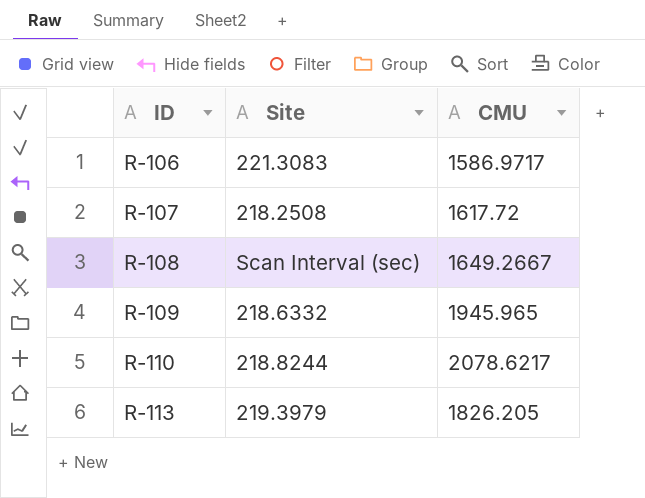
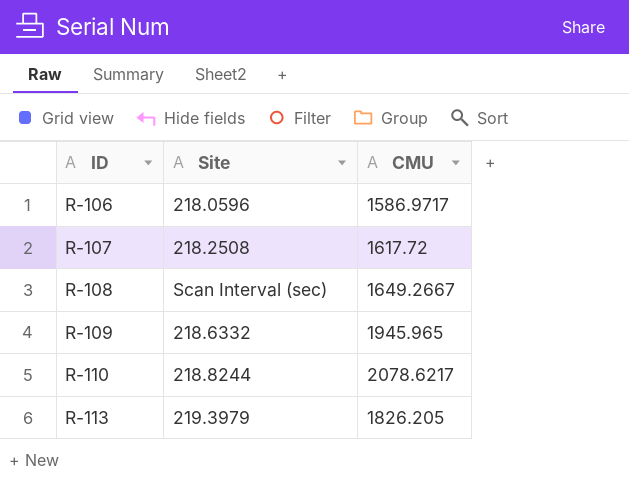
R-106 | Site: 221.3083 -> 218.0596

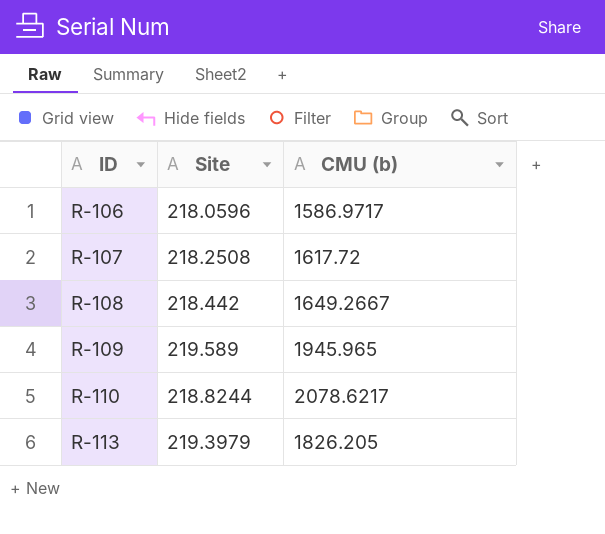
column name: CMU -> CMU (b)
R-108 | Site: Scan Interval (sec) -> 218.442
R-109 | Site: 218.6332 -> 219.589

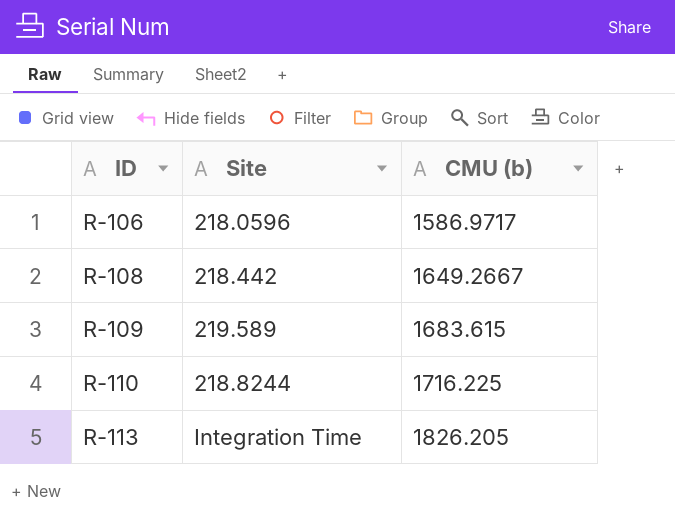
row R-107: 218.2508 | 1617.72 -> none
R-109 | CMU (b): 1945.965 -> 1683.615
R-110 | CMU (b): 2078.6217 -> 1716.225
R-113 | Site: 219.3979 -> Integration Time

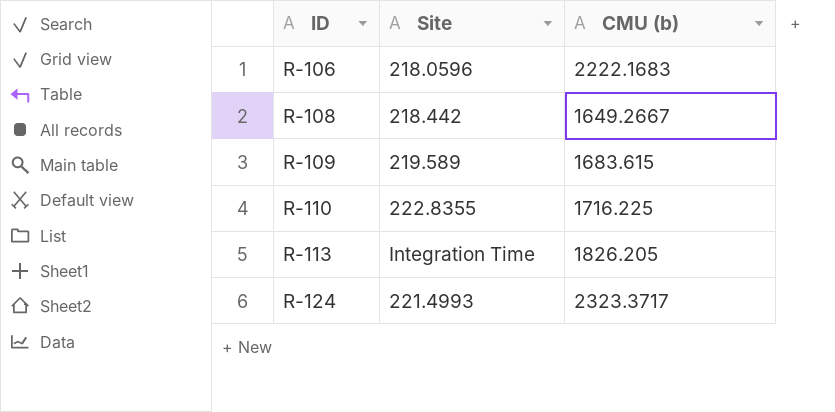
R-106 | CMU (b): 1586.9717 -> 2222.1683
R-110 | Site: 218.8244 -> 222.8355
row R-124: none -> 221.4993 | 2323.3717

